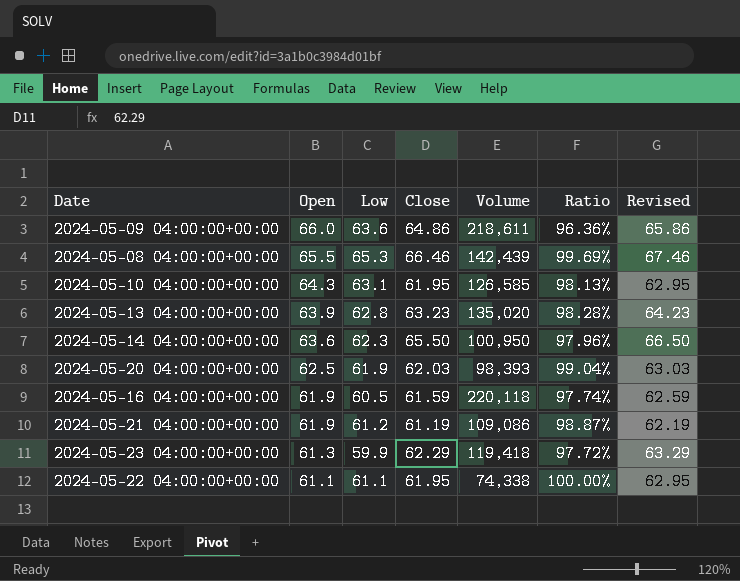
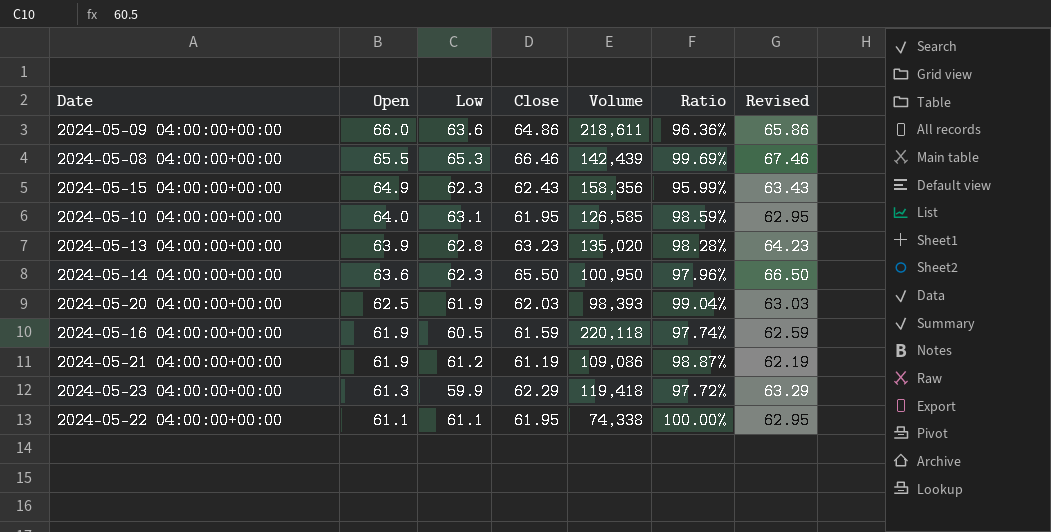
row 2024-05-15 04:00:00+00:00: none -> 64.9 | 62.3 | 62.43 | 158,356 | 95.99% | 63.43
2024-05-10 04:00:00+00:00 | Open: 64.3 -> 64.0
2024-05-10 04:00:00+00:00 | Ratio: 98.13% -> 98.59%

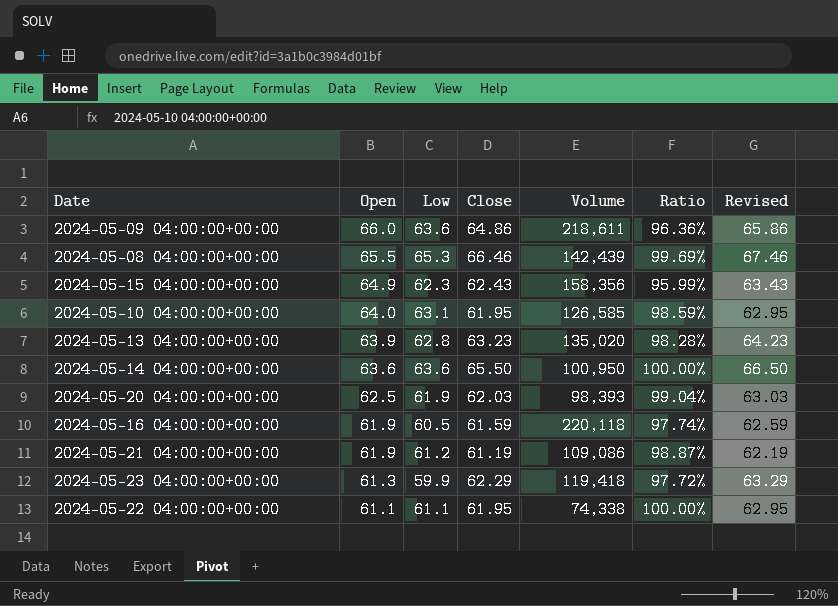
2024-05-14 04:00:00+00:00 | Low: 62.3 -> 63.6
2024-05-14 04:00:00+00:00 | Ratio: 97.96% -> 100.00%

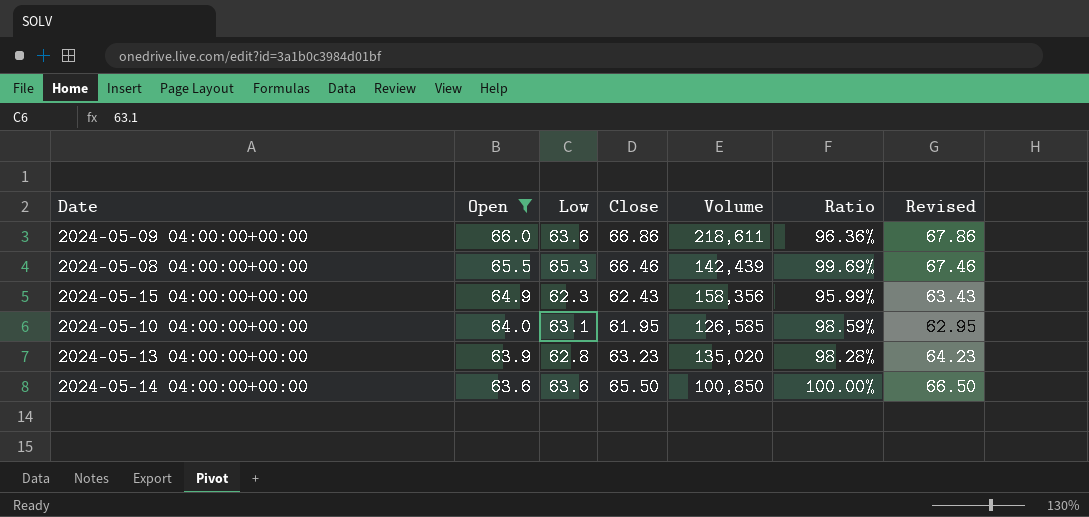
filter: none -> Open >= 63.6
2024-05-09 04:00:00+00:00 | Close: 64.86 -> 66.86
2024-05-09 04:00:00+00:00 | Revised: 65.86 -> 67.86
2024-05-14 04:00:00+00:00 | Volume: 100,950 -> 100,850

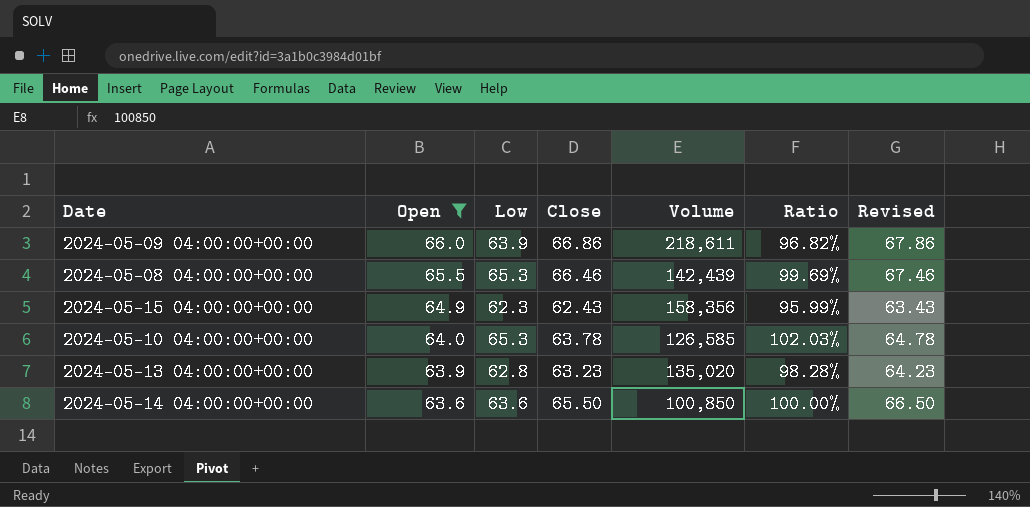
2024-05-09 04:00:00+00:00 | Low: 63.6 -> 63.9
2024-05-09 04:00:00+00:00 | Ratio: 96.36% -> 96.82%
2024-05-10 04:00:00+00:00 | Low: 63.1 -> 65.3
2024-05-10 04:00:00+00:00 | Close: 61.95 -> 63.78
2024-05-10 04:00:00+00:00 | Ratio: 98.59% -> 102.03%
2024-05-10 04:00:00+00:00 | Revised: 62.95 -> 64.78

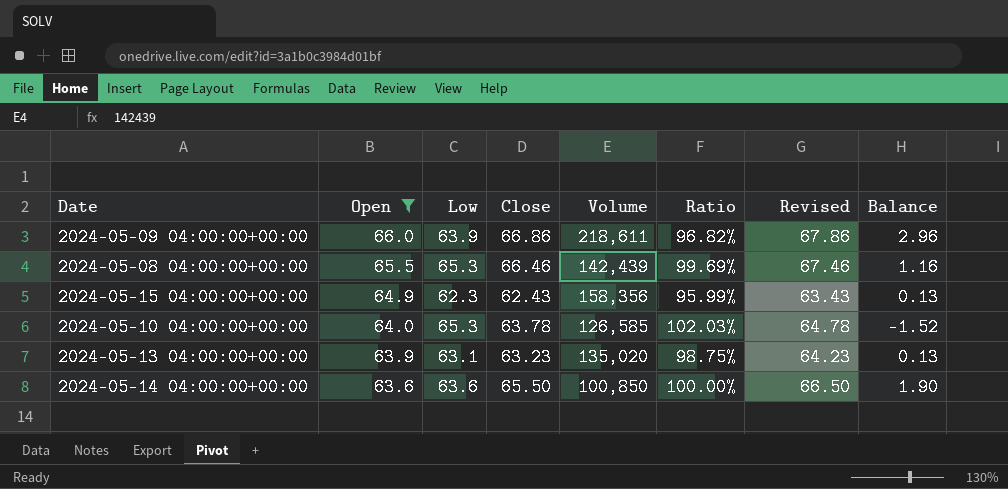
column Balance | formula: none -> [Close] - [Low]
2024-05-13 04:00:00+00:00 | Low: 62.8 -> 63.1
2024-05-13 04:00:00+00:00 | Ratio: 98.28% -> 98.75%

